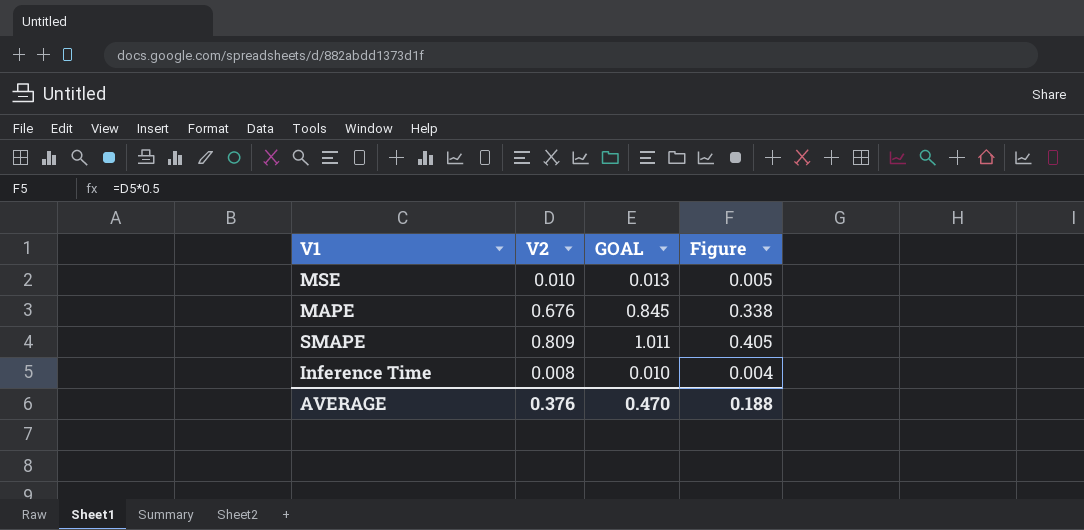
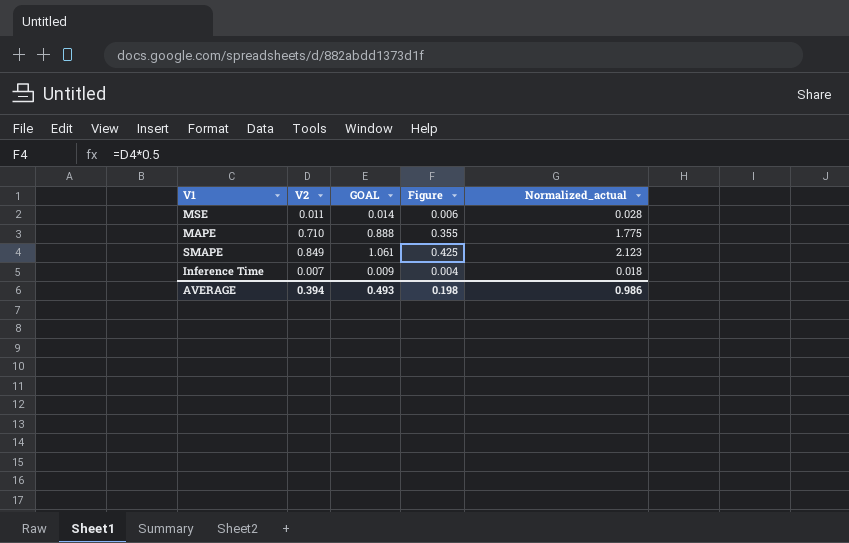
column Normalized_actual | formula: none -> [V2] * 2.5
MSE | V2: 0.010 -> 0.011
MSE | GOAL: 0.013 -> 0.014
MSE | Figure: 0.005 -> 0.006
MAPE | V2: 0.676 -> 0.710
MAPE | GOAL: 0.845 -> 0.888
MAPE | Figure: 0.338 -> 0.355
SMAPE | V2: 0.809 -> 0.849
SMAPE | GOAL: 1.011 -> 1.061
SMAPE | Figure: 0.405 -> 0.425
Inference Time | V2: 0.008 -> 0.007
Inference Time | GOAL: 0.010 -> 0.009
AVERAGE | V2: 0.376 -> 0.394
AVERAGE | GOAL: 0.470 -> 0.493
AVERAGE | Figure: 0.188 -> 0.198

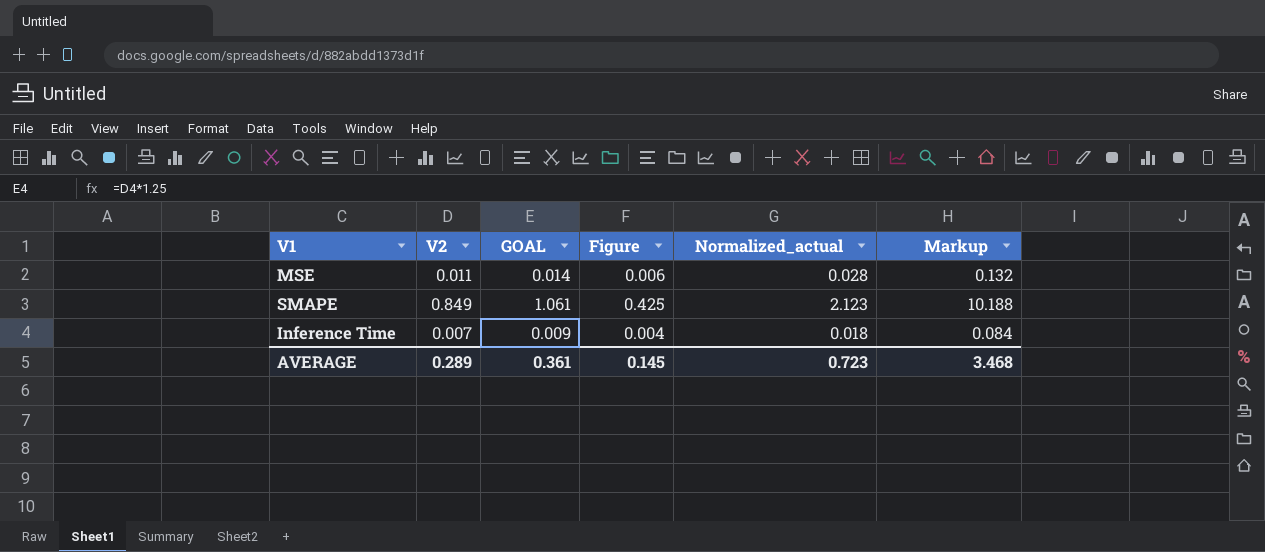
column Markup | formula: none -> [V2] * 12
row MAPE: 0.710 | 0.888 | 0.355 | 1.775 -> none
AVERAGE | V2: 0.394 -> 0.289
AVERAGE | GOAL: 0.493 -> 0.361
AVERAGE | Figure: 0.198 -> 0.145
AVERAGE | Normalized_actual: 0.986 -> 0.723

